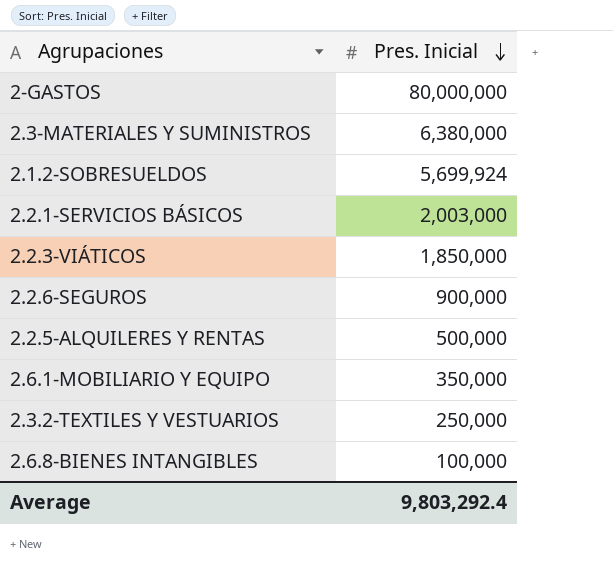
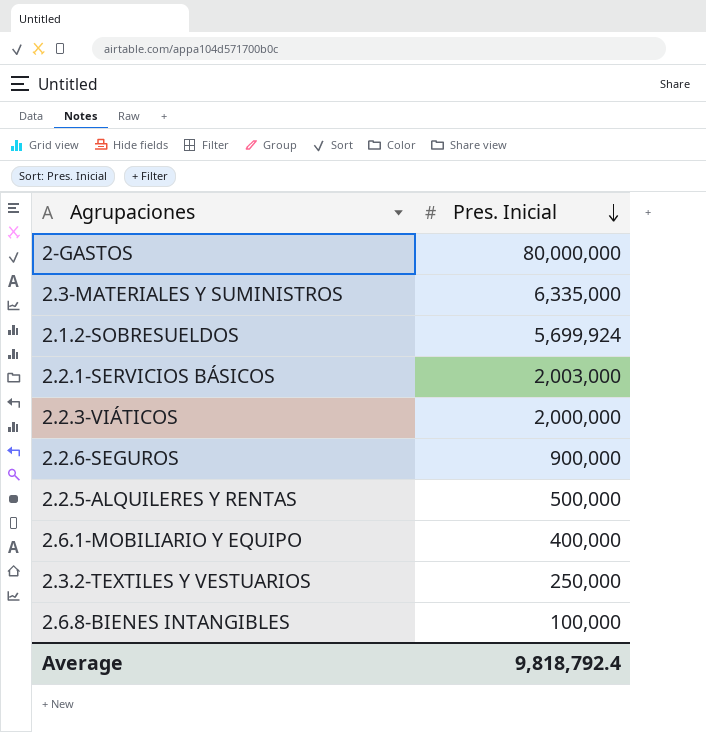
2.3-MATERIALES Y SUMINISTROS | Pres. Inicial: 6,380,000 -> 6,335,000
2.2.3-VIÁTICOS | Pres. Inicial: 1,850,000 -> 2,000,000
2.6.1-MOBILIARIO Y EQUIPO | Pres. Inicial: 350,000 -> 400,000
Average | Pres. Inicial: 9,803,292.4 -> 9,818,792.4

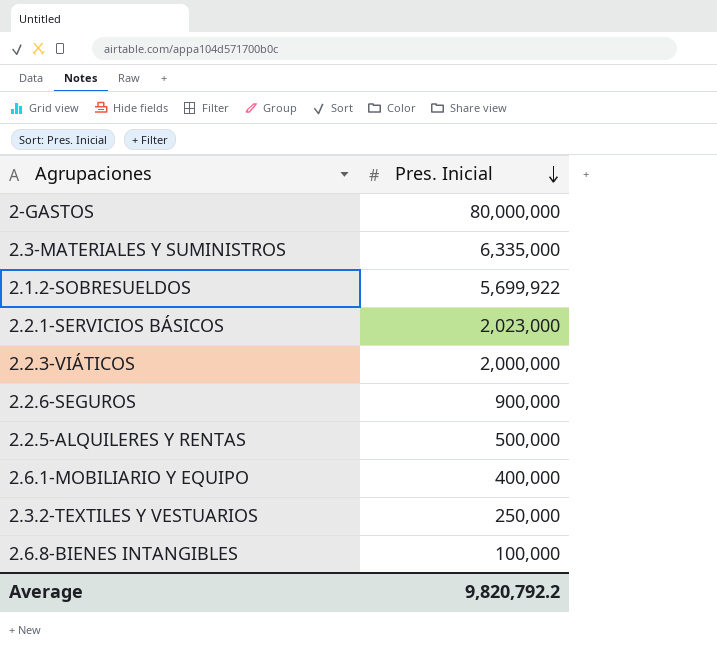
2.1.2-SOBRESUELDOS | Pres. Inicial: 5,699,924 -> 5,699,922
2.2.1-SERVICIOS BÁSICOS | Pres. Inicial: 2,003,000 -> 2,023,000
Average | Pres. Inicial: 9,818,792.4 -> 9,820,792.2

